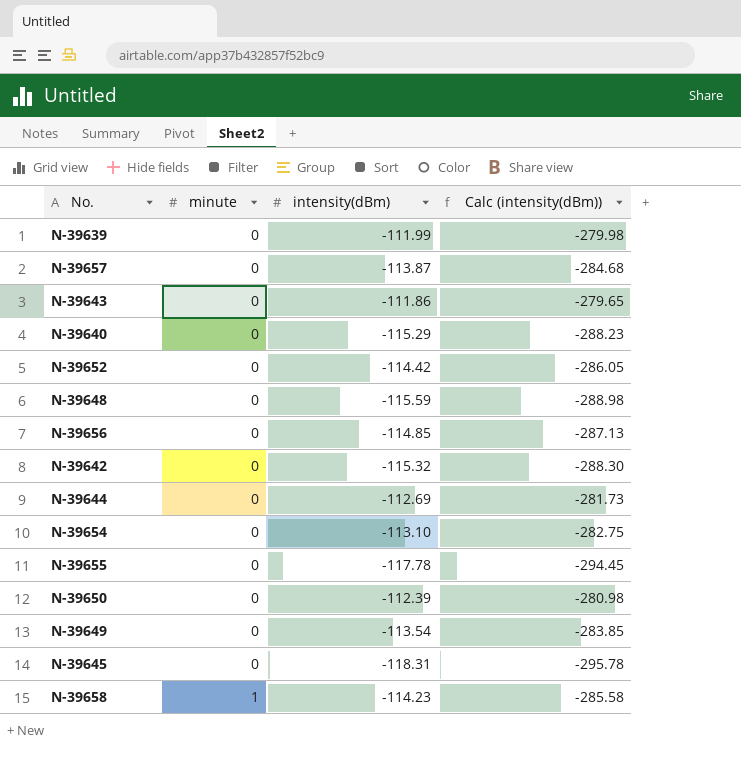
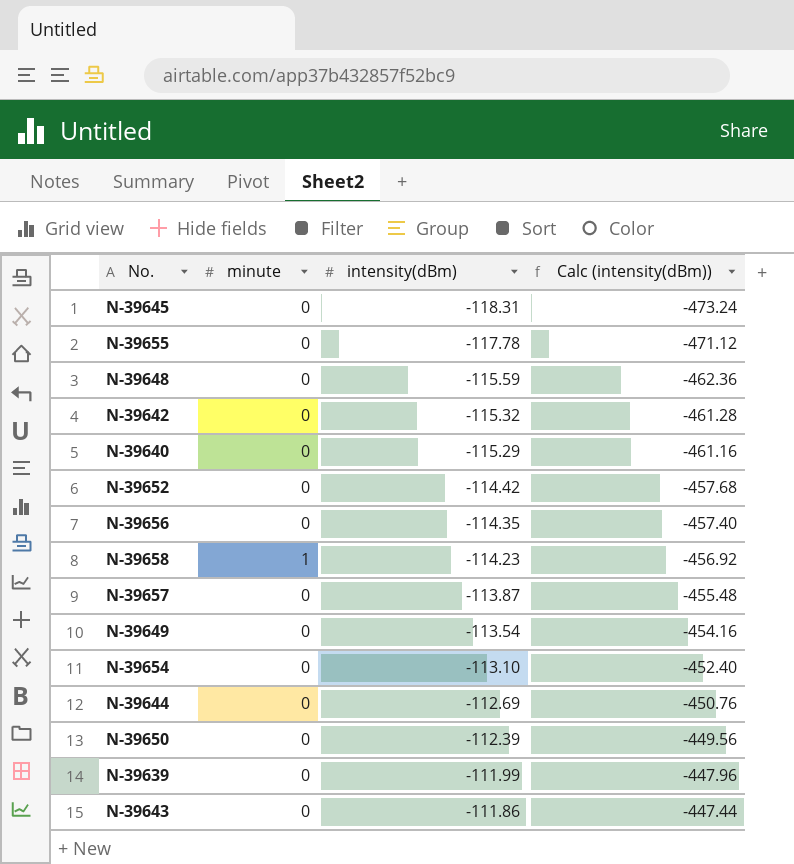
row order: minute ascending -> intensity(dBm) ascending
column Calc (intensity(dBm)) | formula: [intensity(dBm)] * 2.5 -> [intensity(dBm)] * 4
N-39656 | intensity(dBm): -114.85 -> -114.35

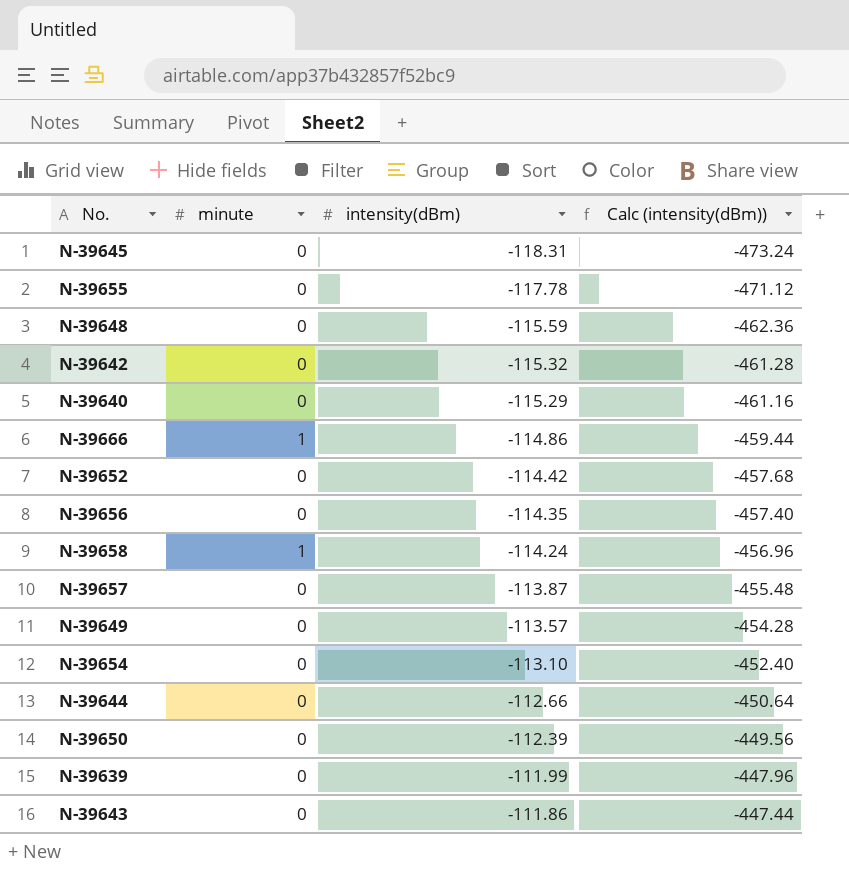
row N-39666: none -> 1 | -114.86 | -459.44
N-39658 | intensity(dBm): -114.23 -> -114.24
N-39658 | Calc (intensity(dBm)): -456.92 -> -456.96
N-39649 | intensity(dBm): -113.54 -> -113.57
N-39649 | Calc (intensity(dBm)): -454.16 -> -454.28
N-39644 | intensity(dBm): -112.69 -> -112.66
N-39644 | Calc (intensity(dBm)): -450.76 -> -450.64

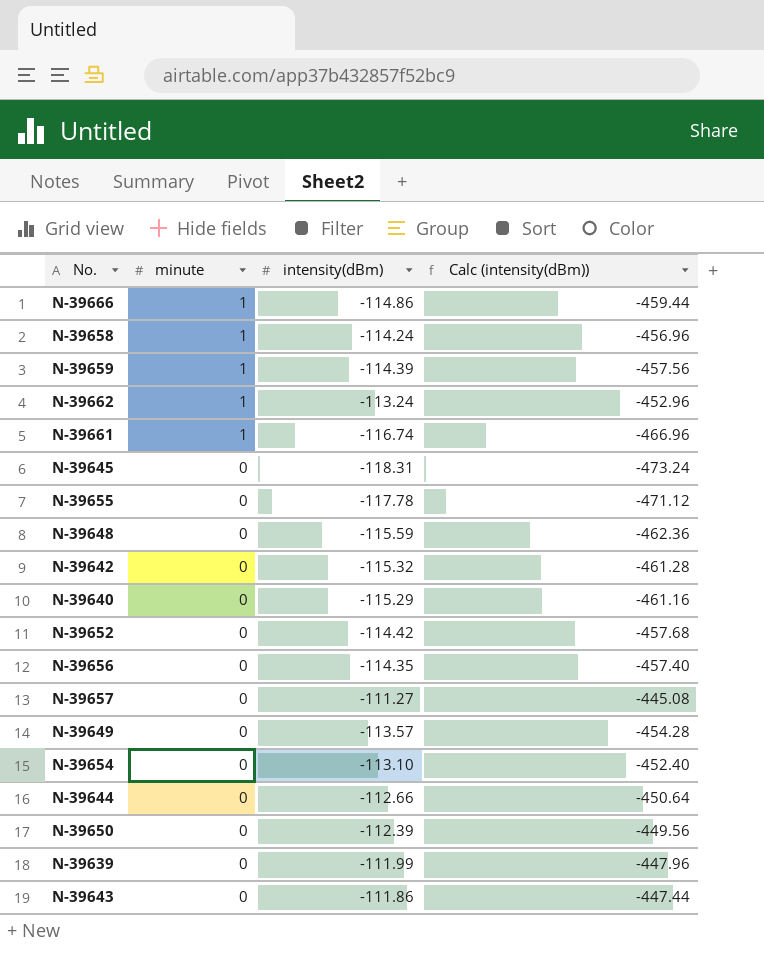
row order: intensity(dBm) ascending -> minute descending
row N-39659: none -> 1 | -114.39 | -457.56
row N-39662: none -> 1 | -113.24 | -452.96
row N-39661: none -> 1 | -116.74 | -466.96
N-39657 | intensity(dBm): -113.87 -> -111.27
N-39657 | Calc (intensity(dBm)): -455.48 -> -445.08

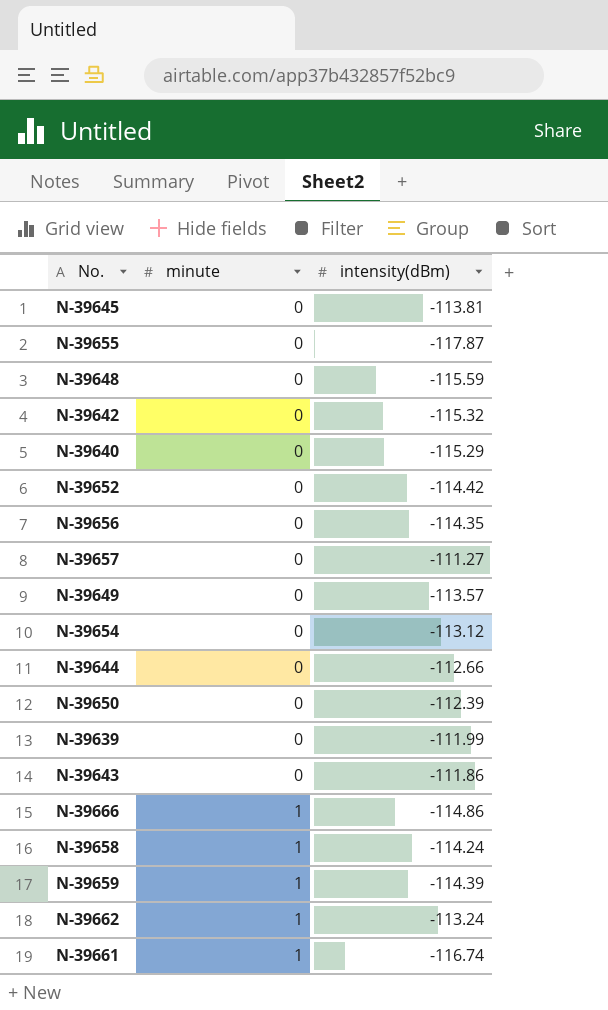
row order: minute descending -> minute ascending
column Calc (intensity(dBm)) | formula: [intensity(dBm)] * 4 -> none
N-39645 | intensity(dBm): -118.31 -> -113.81
N-39655 | intensity(dBm): -117.78 -> -117.87
N-39654 | intensity(dBm): -113.10 -> -113.12

